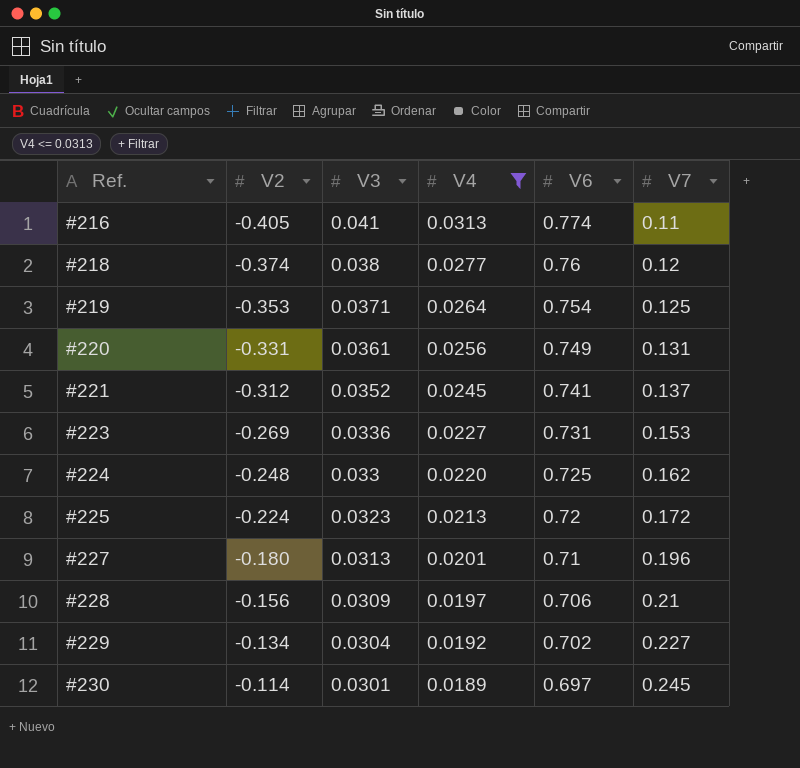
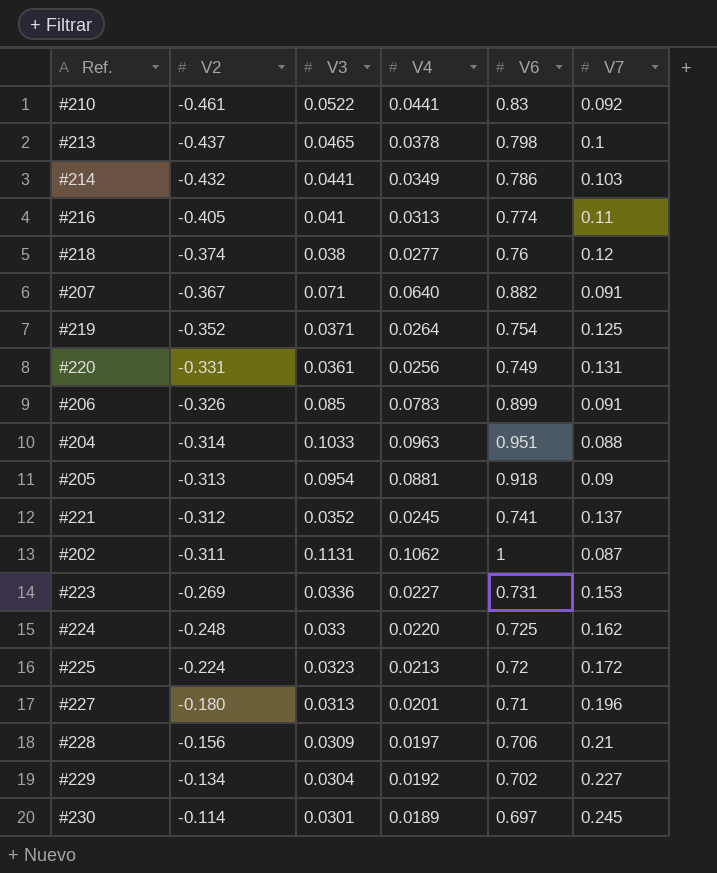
filter: V4 <= 0.0313 -> none
#219 | V2: -0.353 -> -0.352

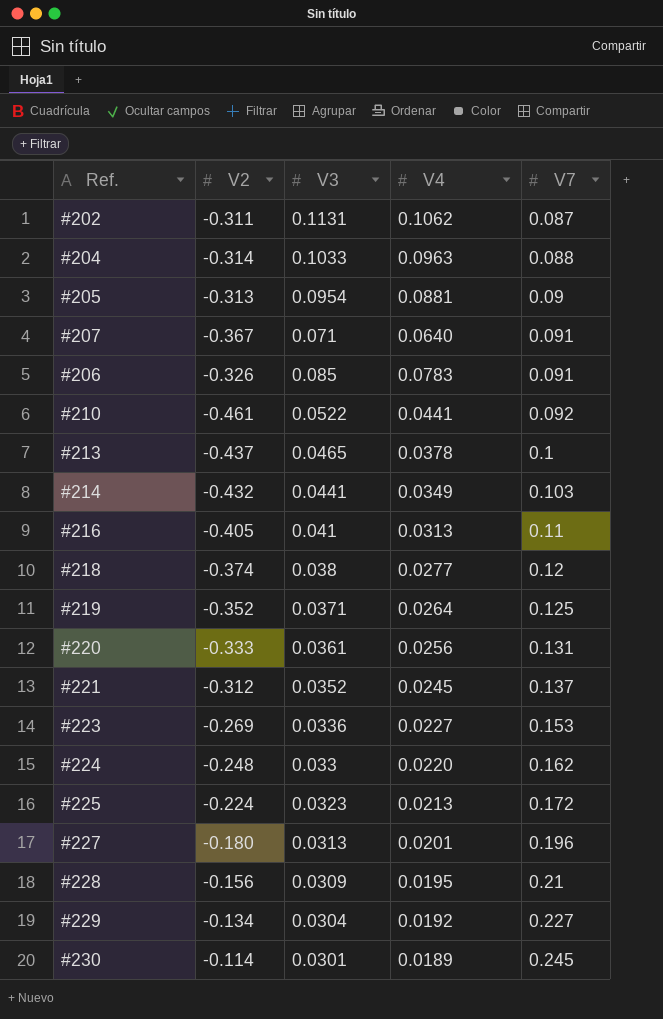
row order: V2 ascending -> V7 ascending
column V6 | position: 5 -> none
#220 | V2: -0.331 -> -0.333
#228 | V4: 0.0197 -> 0.0195

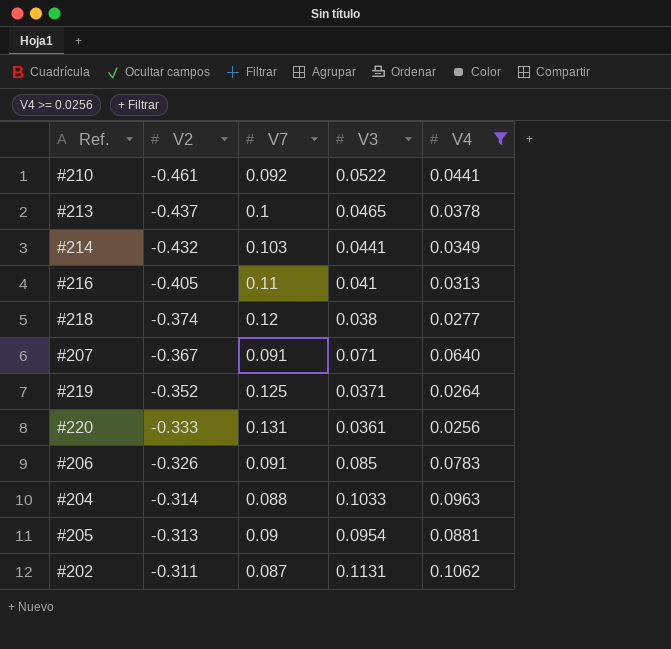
filter: none -> V4 >= 0.0256
row order: V7 ascending -> V2 ascending
column V7 | position: 5 -> 3

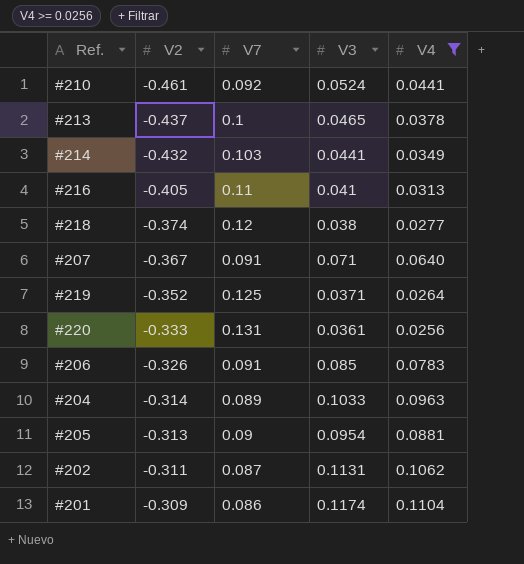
#210 | V3: 0.0522 -> 0.0524
#204 | V7: 0.088 -> 0.089
row #201: none -> -0.309 | 0.086 | 0.1174 | 0.1104

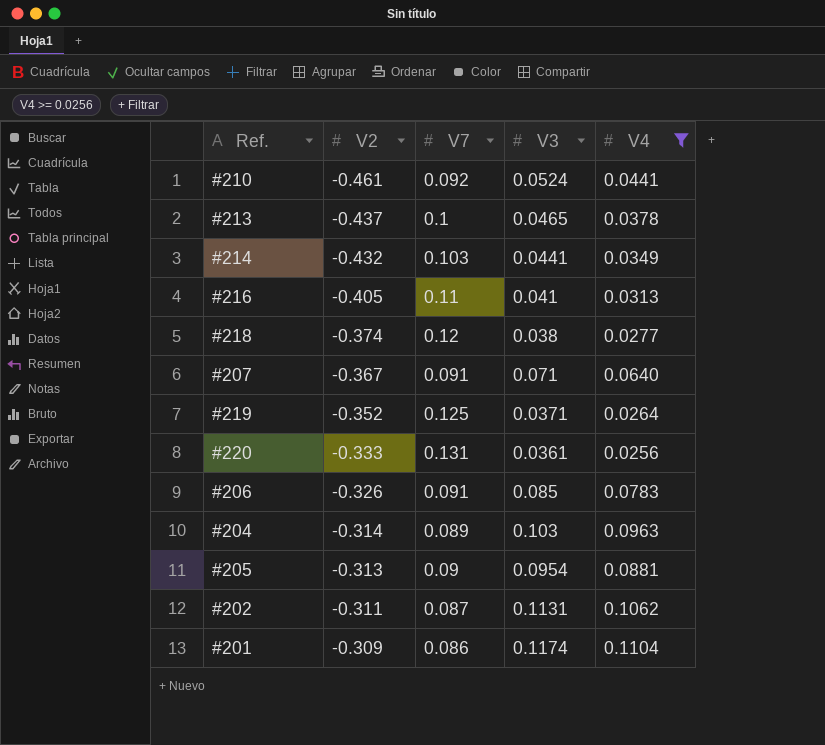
#204 | V3: 0.1033 -> 0.103

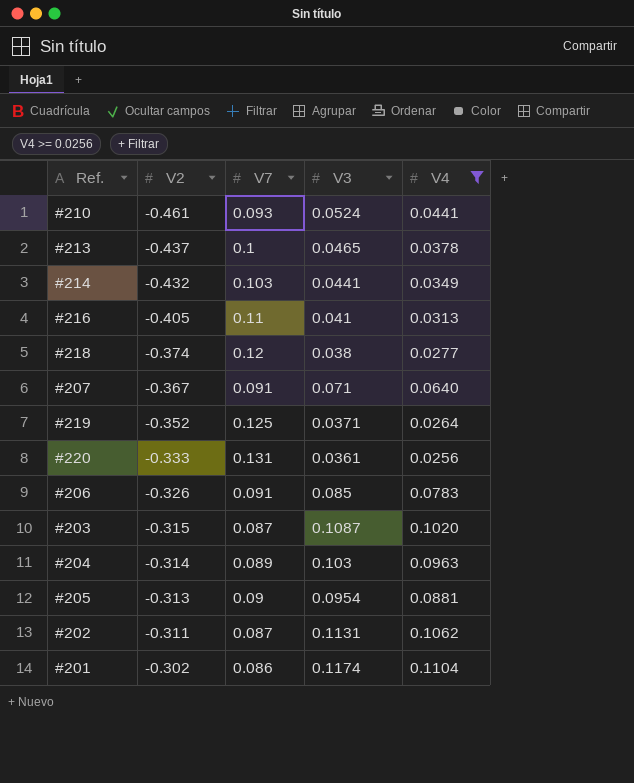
#210 | V7: 0.092 -> 0.093
row #203: none -> -0.315 | 0.087 | 0.1087 | 0.1020
#201 | V2: -0.309 -> -0.302

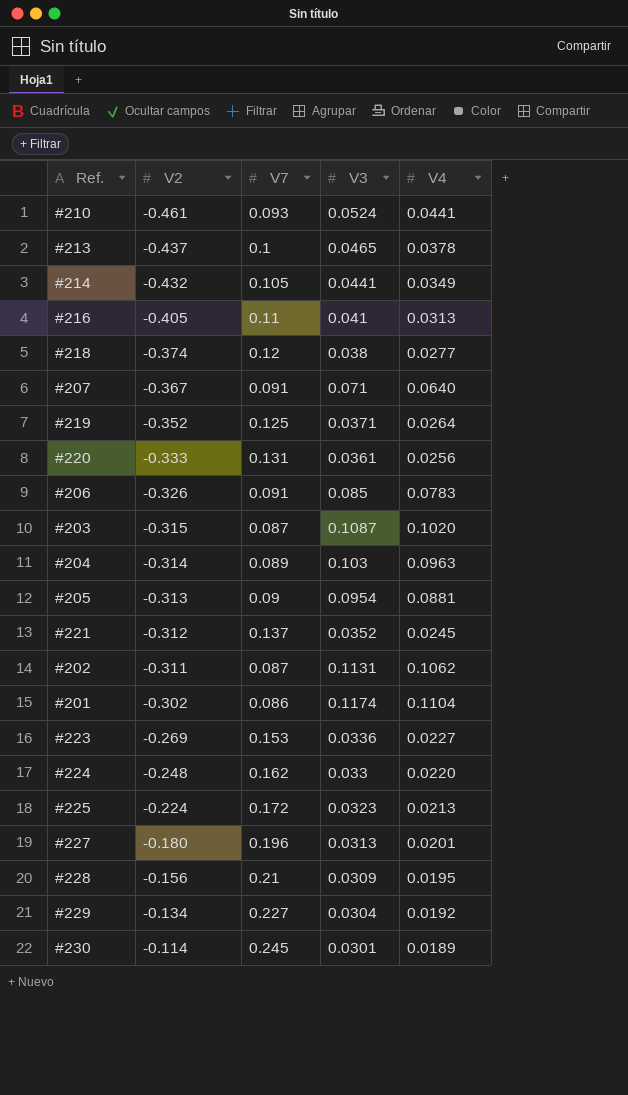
filter: V4 >= 0.0256 -> none
#214 | V7: 0.103 -> 0.105

